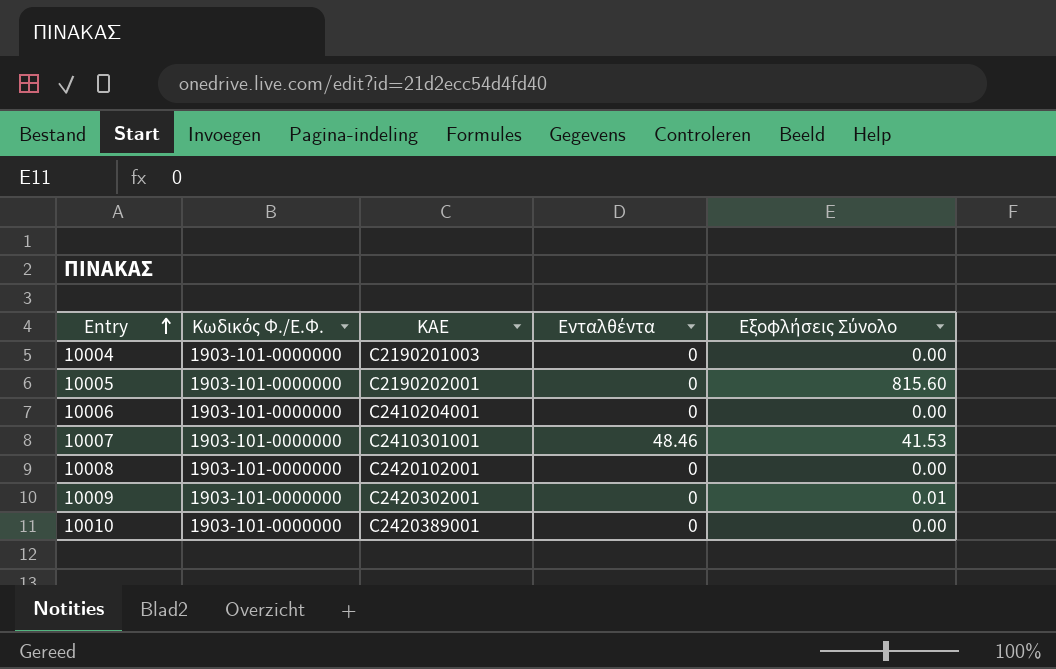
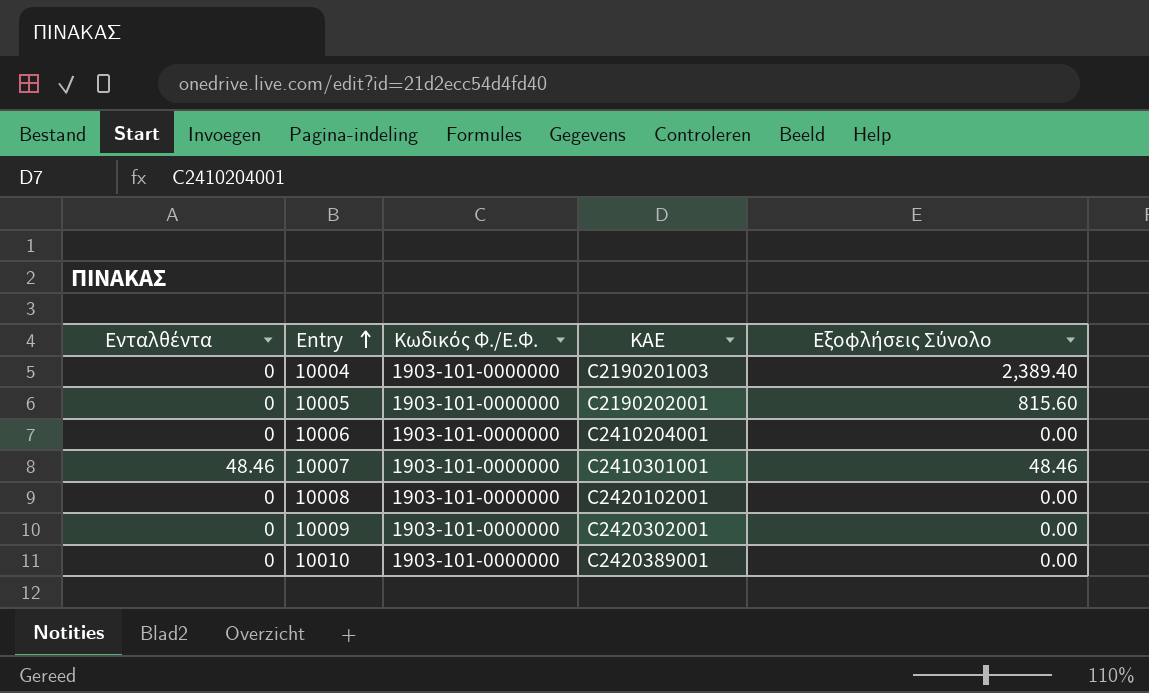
column Ενταλθέντα | position: 4 -> 1
10004 | Εξοφλήσεις Σύνολο: 0.00 -> 2,389.40
10007 | Εξοφλήσεις Σύνολο: 41.53 -> 48.46
10009 | Εξοφλήσεις Σύνολο: 0.01 -> 0.00

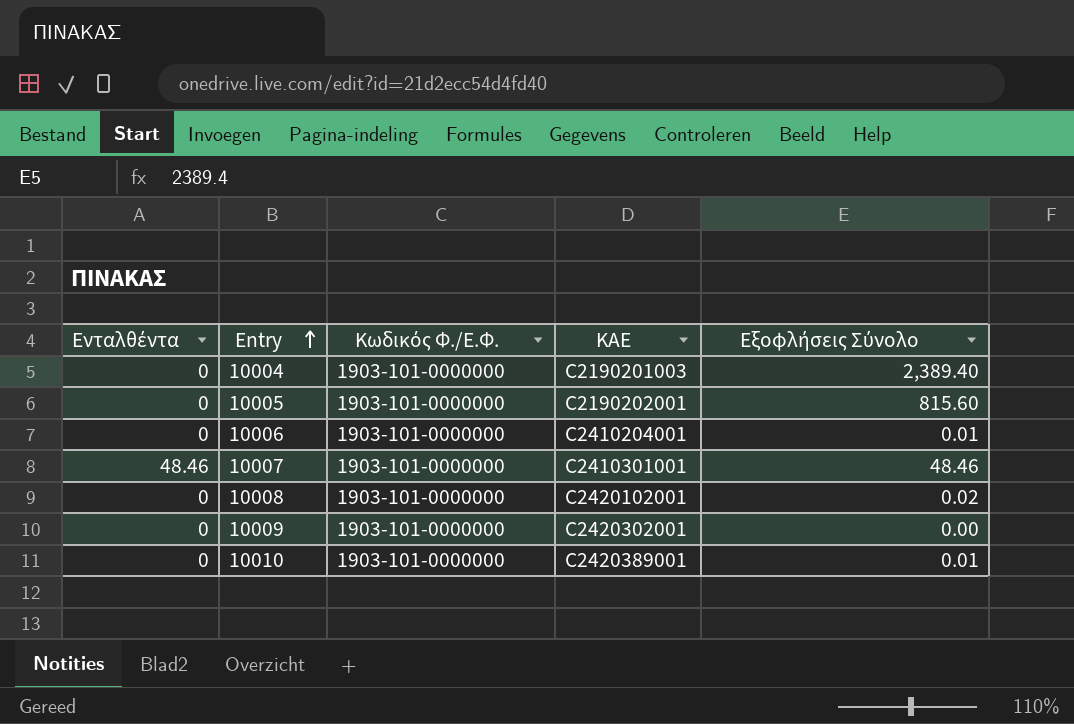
10006 | Εξοφλήσεις Σύνολο: 0.00 -> 0.01
10008 | Εξοφλήσεις Σύνολο: 0.00 -> 0.02
10010 | Εξοφλήσεις Σύνολο: 0.00 -> 0.01

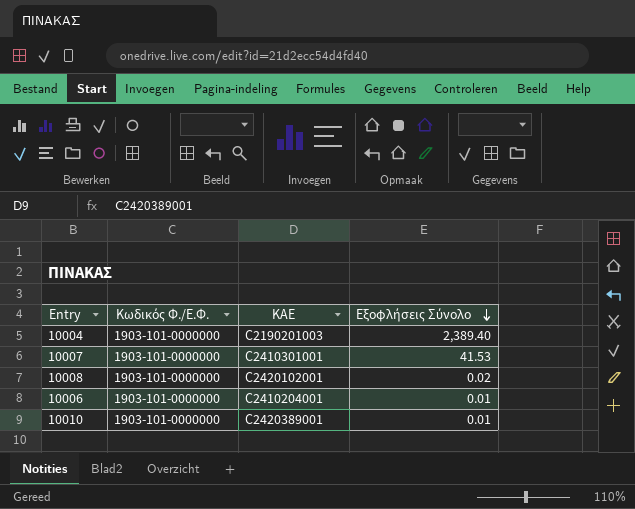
row order: Entry ascending -> Εξοφλήσεις Σύνολο descending
column Ενταλθέντα | position: 1 -> none
row 10005: 0 | 1903-101-0000000 | C2190202001 | 815.60 -> none
row 10009: 0 | 1903-101-0000000 | C2420302001 | 0.00 -> none
10007 | Εξοφλήσεις Σύνολο: 48.46 -> 41.53

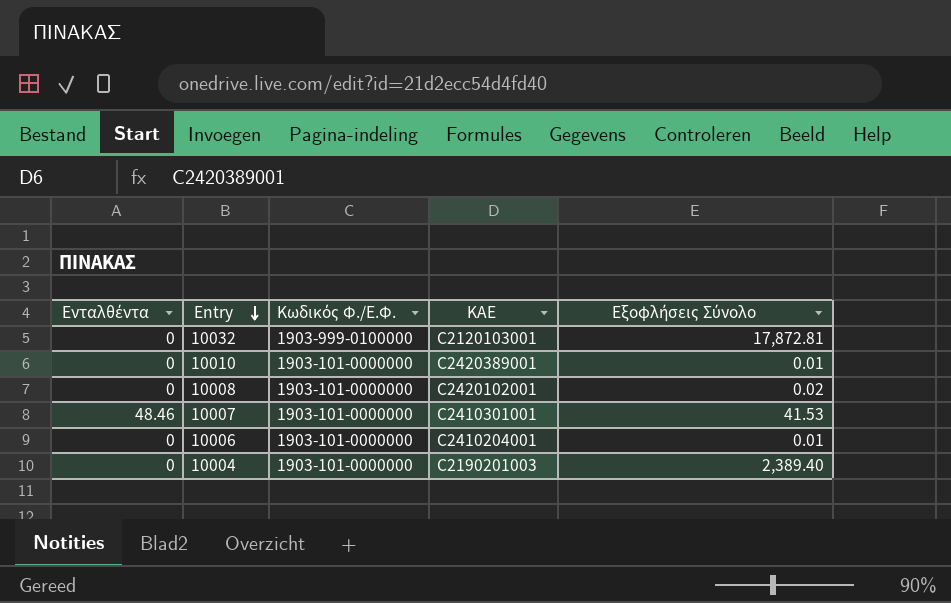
row order: Εξοφλήσεις Σύνολο descending -> Entry descending
column Ενταλθέντα | position: none -> 1
row 10032: none -> 0 | 1903-999-0100000 | C2120103001 | 17,872.81

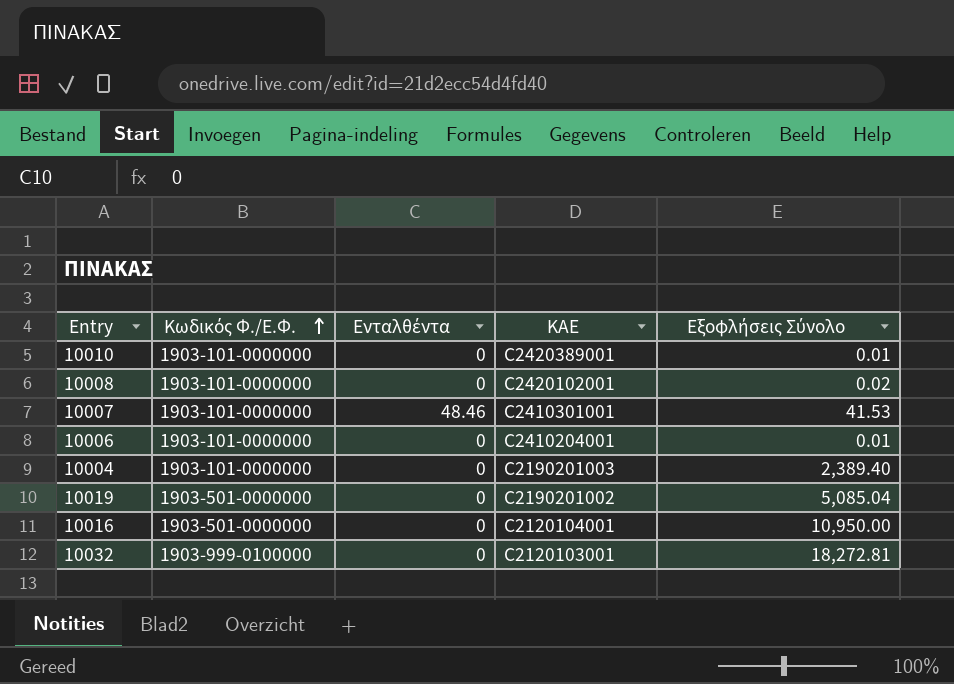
row order: Entry descending -> Κωδικός Φ./Ε.Φ. ascending
column Ενταλθέντα | position: 1 -> 3
row 10019: none -> 1903-501-0000000 | 0 | C2190201002 | 5,085.04
row 10016: none -> 1903-501-0000000 | 0 | C2120104001 | 10,950.00
10032 | Εξοφλήσεις Σύνολο: 17,872.81 -> 18,272.81

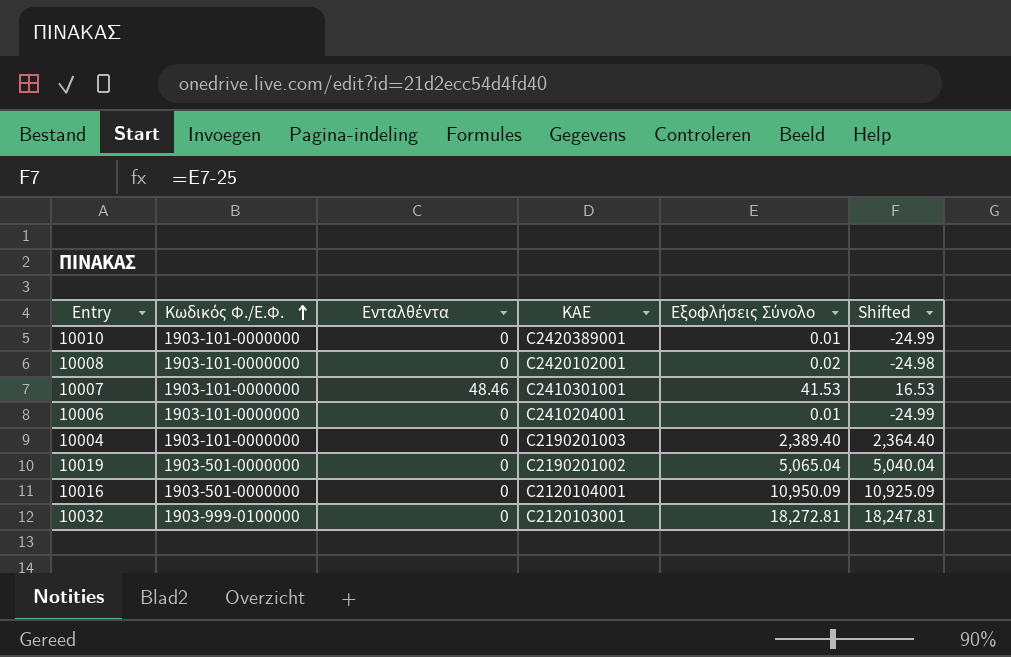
column Shifted | formula: none -> [Εξοφλήσεις Σύνολο] - 25
10019 | Εξοφλήσεις Σύνολο: 5,085.04 -> 5,065.04
10016 | Εξοφλήσεις Σύνολο: 10,950.00 -> 10,950.09

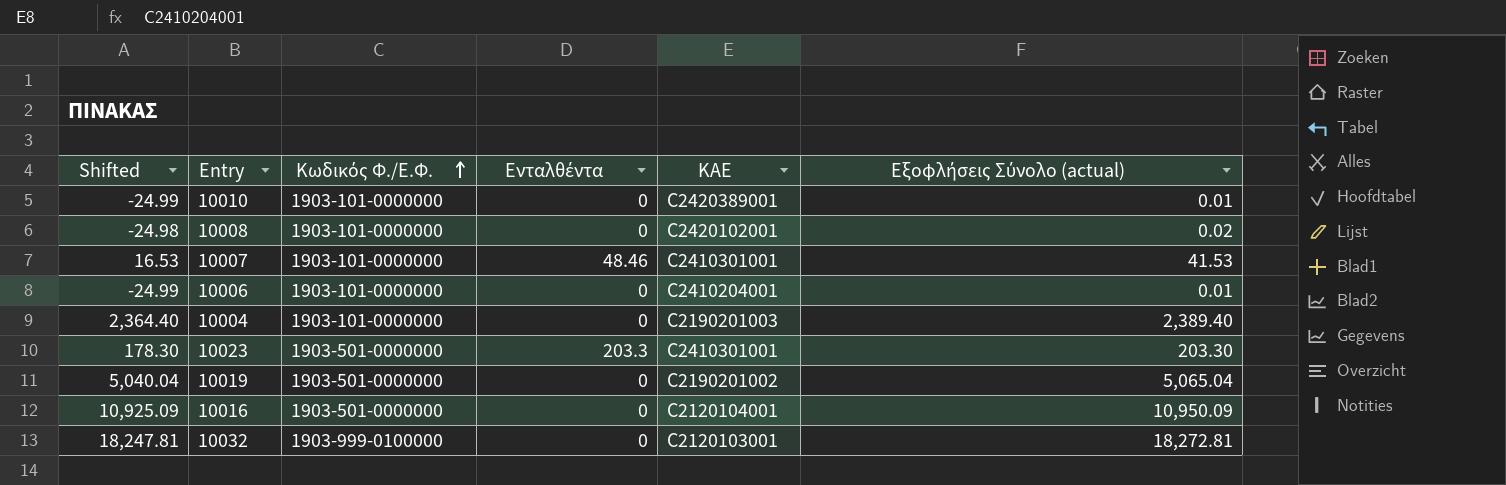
column Shifted | position: 6 -> 1
column name: Εξοφλήσεις Σύνολο -> Εξοφλήσεις Σύνολο (actual)
row 10023: none -> 178.30 | 1903-501-0000000 | 203.3 | C2410301001 | 203.30

